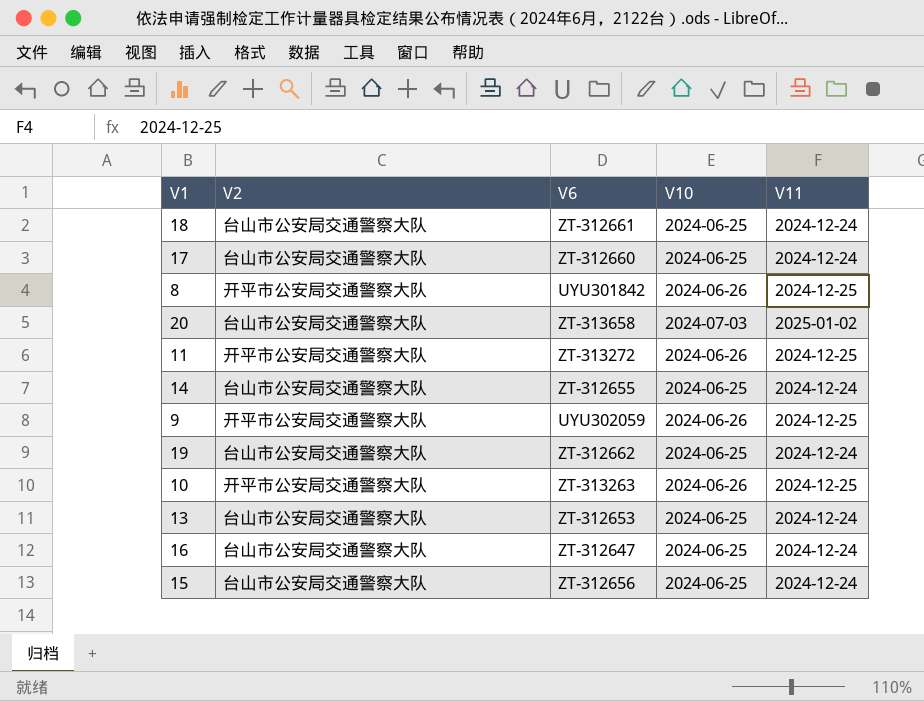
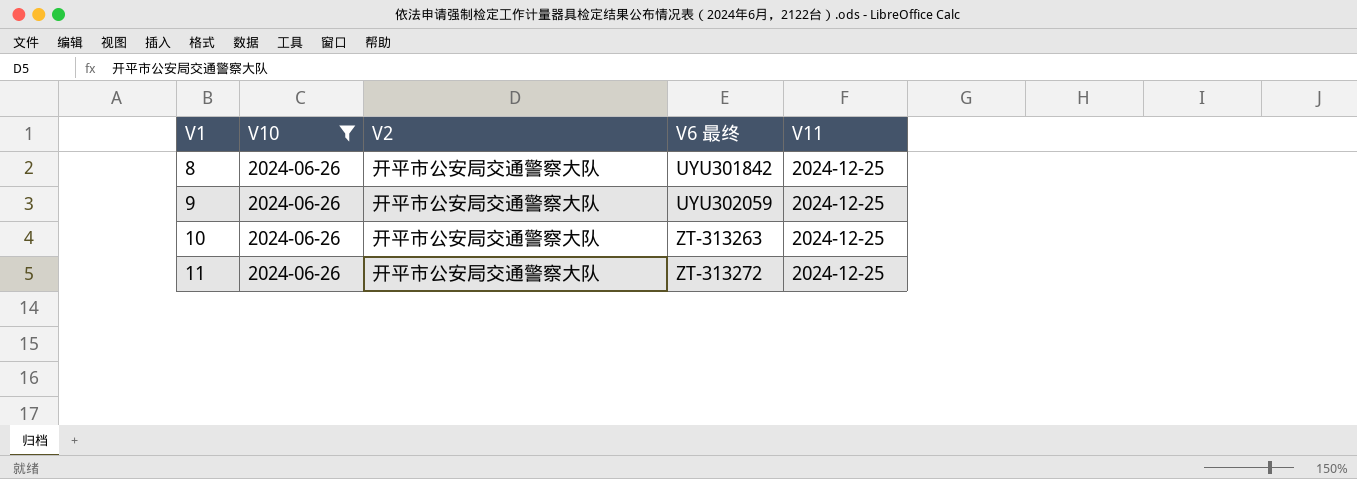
filter: none -> V10 = 2024-06-26
row order: none -> V1 ascending
column V10 | position: 4 -> 2
column name: V6 -> V6 最终

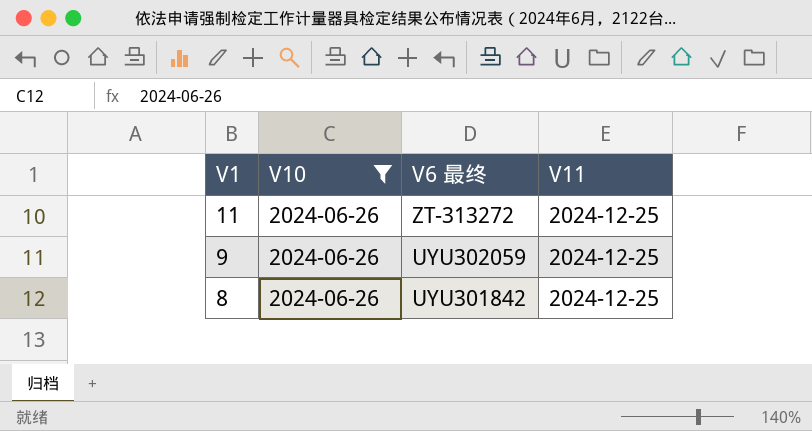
row order: V1 ascending -> V1 descending
column V2 | position: 3 -> none
row 10: 2024-06-26 | 开平市公安局交通警察大队 | ZT-313263 | 2024-12-25 -> none

